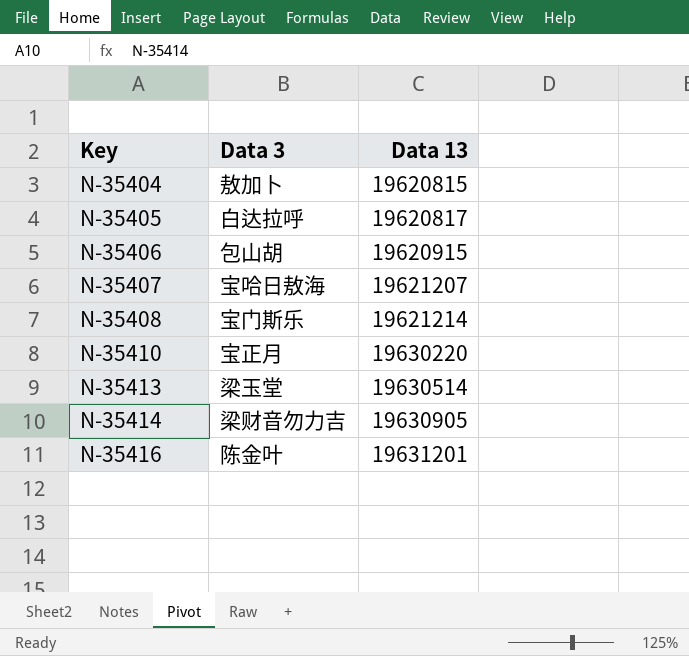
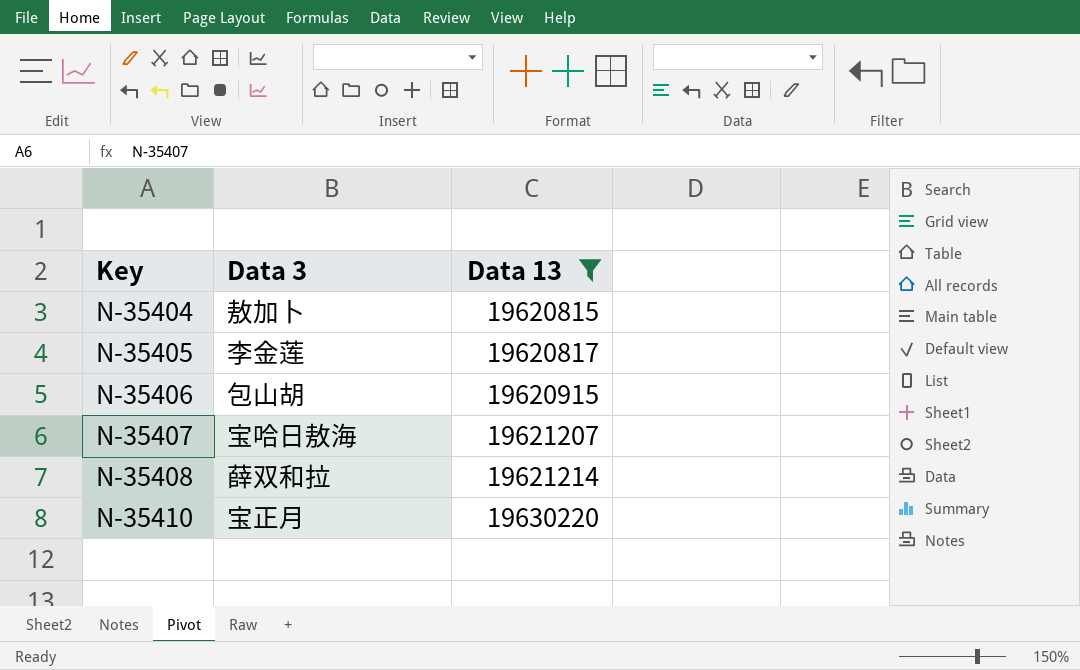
filter: none -> Data 13 <= 19630220
N-35405 | Data 3: 白达拉呼 -> 李金莲
N-35408 | Data 3: 宝门斯乐 -> 薛双和拉

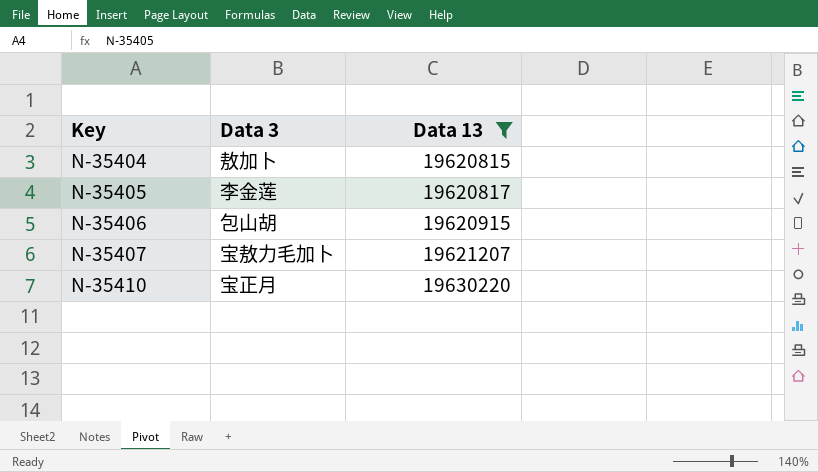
row N-35408: 薛双和拉 | 19621214 -> none
N-35407 | Data 3: 宝哈日敖海 -> 宝敖力毛加卜

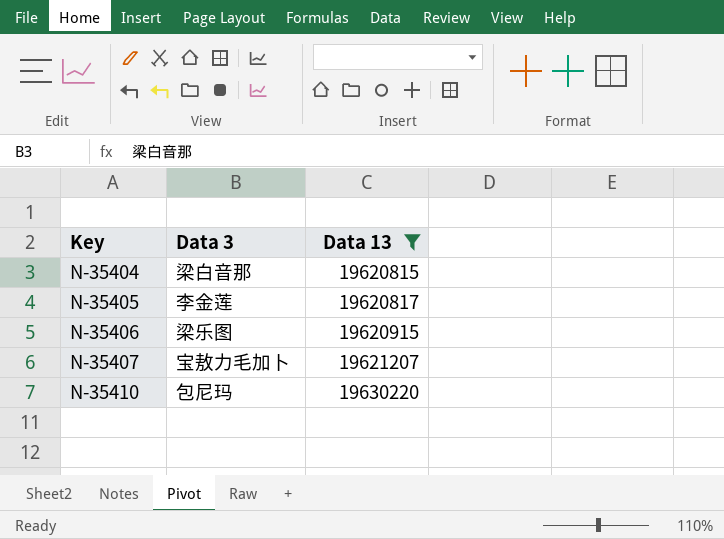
N-35404 | Data 3: 敖加卜 -> 梁白音那
N-35406 | Data 3: 包山胡 -> 梁乐图
N-35410 | Data 3: 宝正月 -> 包尼玛

